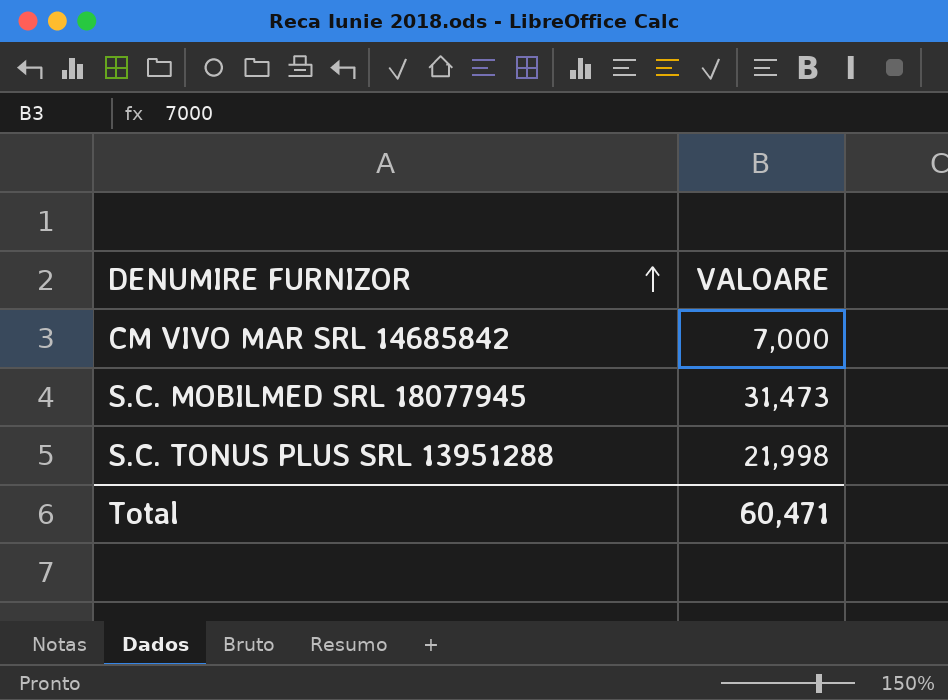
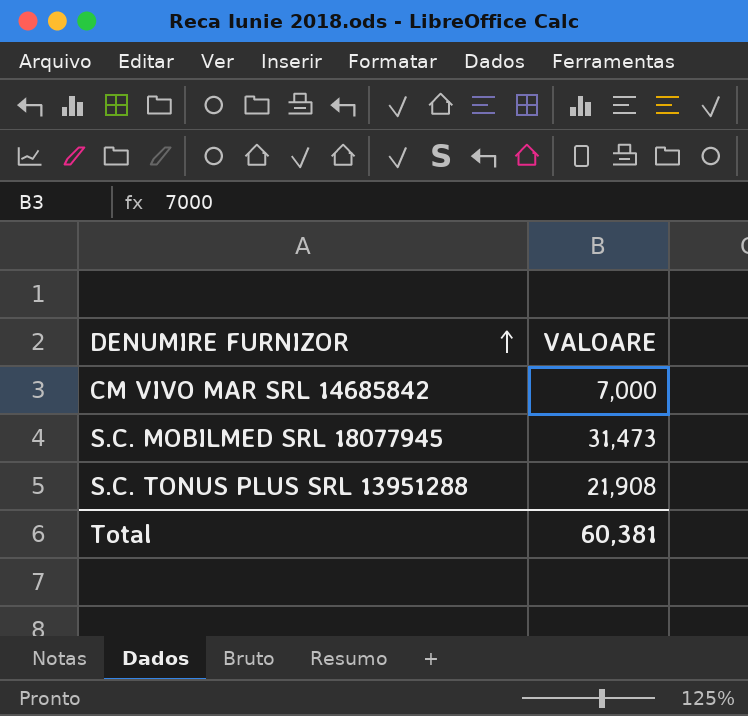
S.C. TONUS PLUS SRL 13951288 | VALOARE: 21,998 -> 21,908
Total | VALOARE: 60,471 -> 60,381

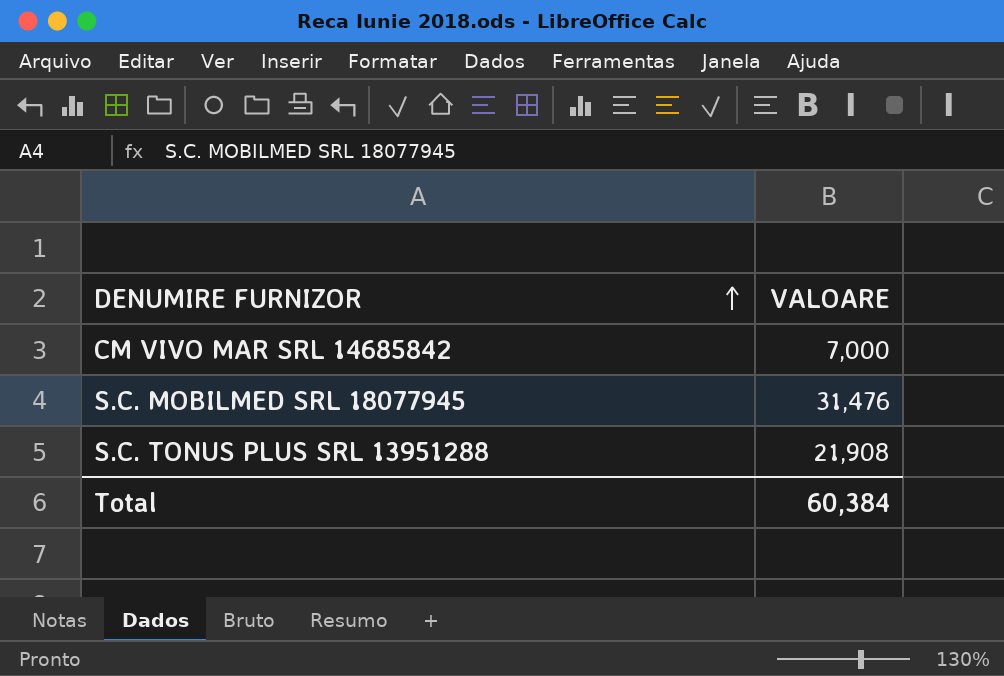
S.C. MOBILMED SRL 18077945 | VALOARE: 31,473 -> 31,476
Total | VALOARE: 60,381 -> 60,384

